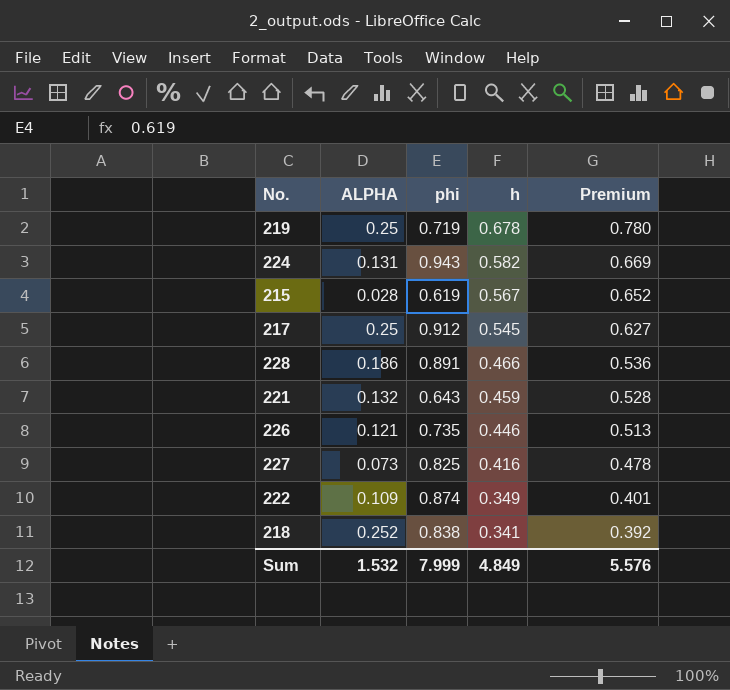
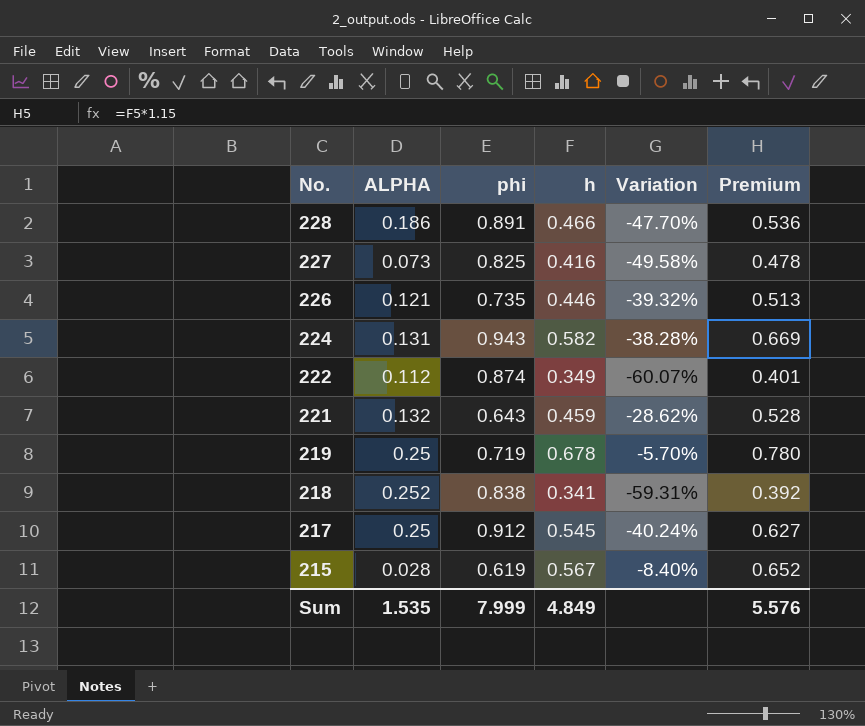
row order: h descending -> No. descending
column Variation | formula: none -> ([h] - [phi]) / [phi]
222 | ALPHA: 0.109 -> 0.112
Sum | ALPHA: 1.532 -> 1.535

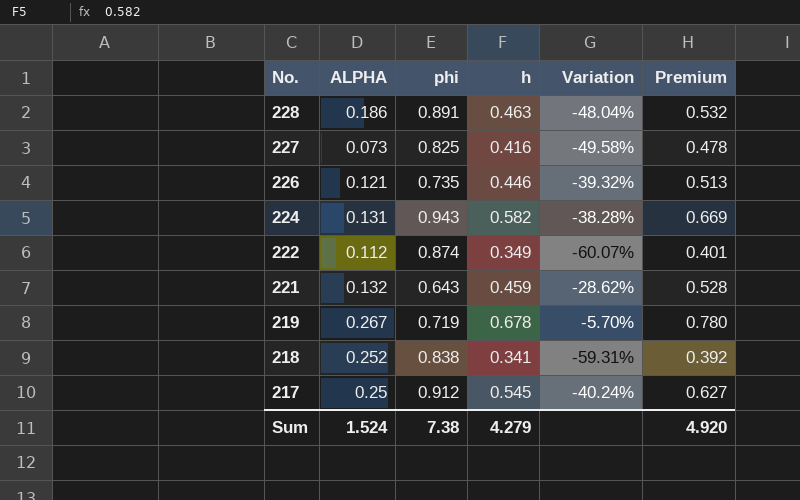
row 215: 0.028 | 0.619 | 0.567 | -8.40% | 0.652 -> none
228 | h: 0.466 -> 0.463
228 | Variation: -47.70% -> -48.04%
228 | Premium: 0.536 -> 0.532
219 | ALPHA: 0.25 -> 0.267
Sum | ALPHA: 1.535 -> 1.524
Sum | phi: 7.999 -> 7.38
Sum | h: 4.849 -> 4.279
Sum | Premium: 5.576 -> 4.920

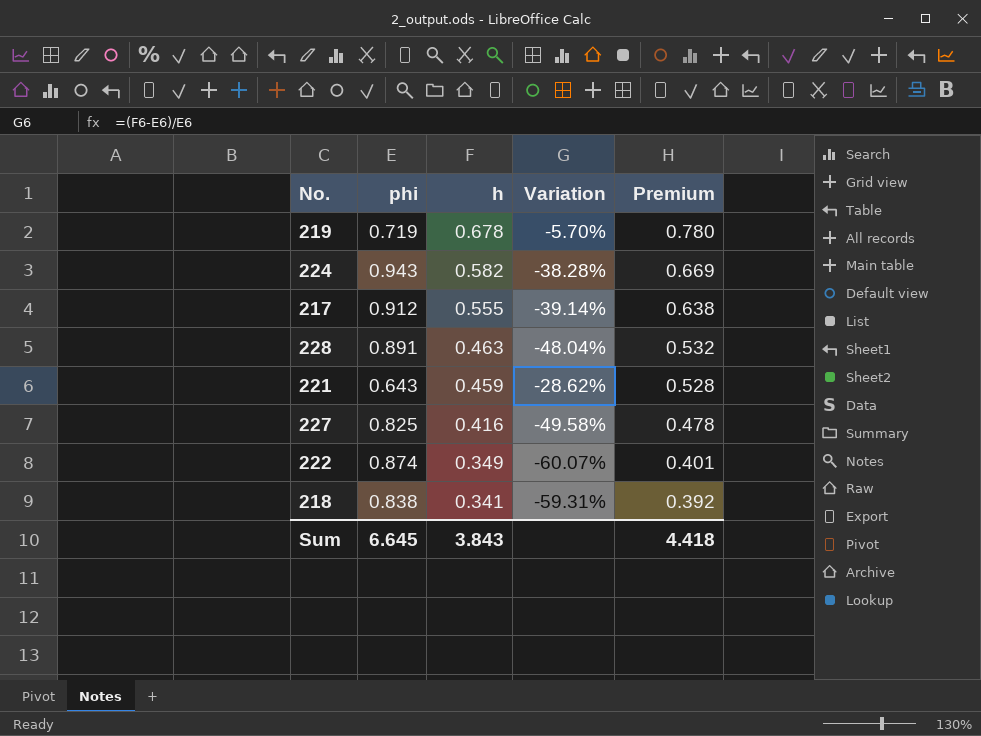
row order: No. descending -> h descending
column ALPHA | position: 2 -> none
row 226: 0.121 | 0.735 | 0.446 | -39.32% | 0.513 -> none
217 | h: 0.545 -> 0.555
217 | Variation: -40.24% -> -39.14%
217 | Premium: 0.627 -> 0.638
Sum | phi: 7.38 -> 6.645
Sum | h: 4.279 -> 3.843
Sum | Premium: 4.920 -> 4.418

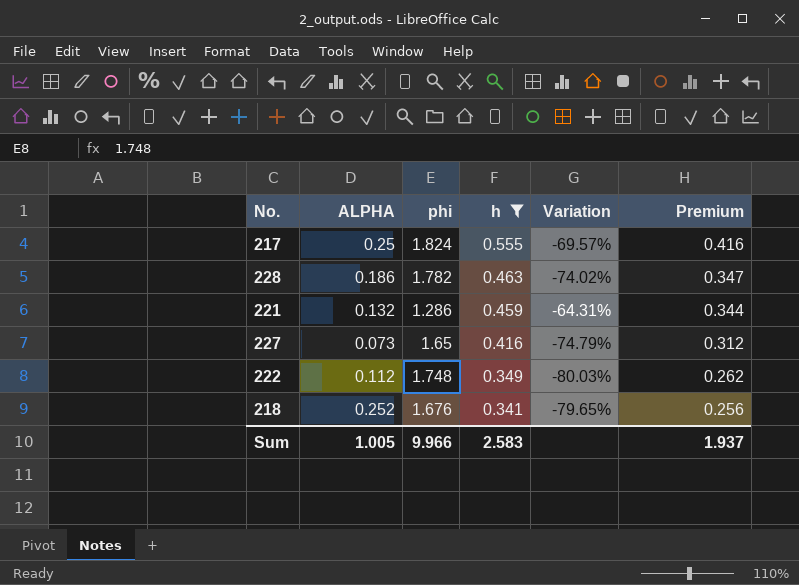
filter: none -> h <= 0.555
column ALPHA | position: none -> 2
column Premium | formula: [h] * 1.15 -> [h] * 0.75
217 | phi: 0.912 -> 1.824
217 | Variation: -39.14% -> -69.57%
228 | phi: 0.891 -> 1.782
228 | Variation: -48.04% -> -74.02%
221 | phi: 0.643 -> 1.286
221 | Variation: -28.62% -> -64.31%
227 | phi: 0.825 -> 1.65
227 | Variation: -49.58% -> -74.79%
222 | phi: 0.874 -> 1.748
222 | Variation: -60.07% -> -80.03%
218 | phi: 0.838 -> 1.676
218 | Variation: -59.31% -> -79.65%
Sum | phi: 6.645 -> 9.966
Sum | h: 3.843 -> 2.583
Sum | Premium: 4.418 -> 1.937

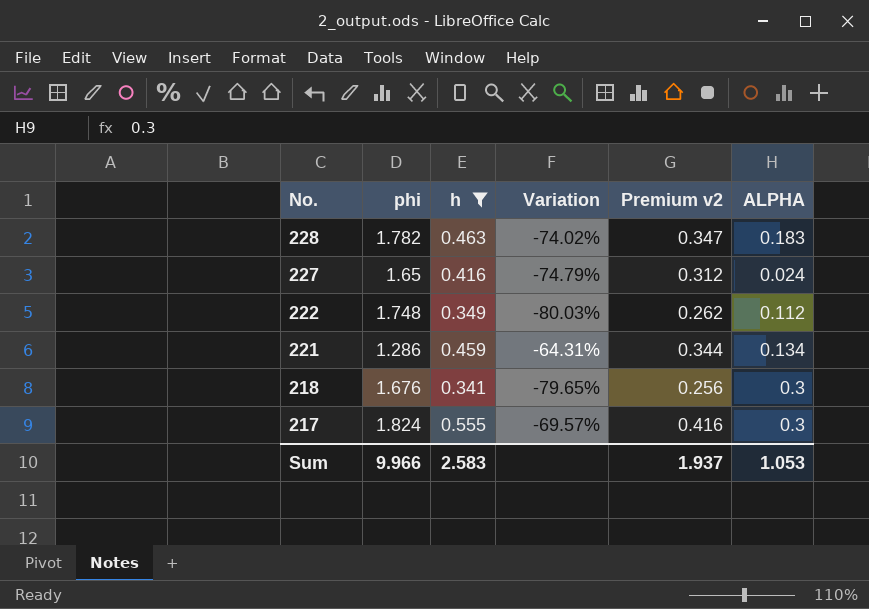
row order: h descending -> No. descending
column name: Premium -> Premium v2
column ALPHA | position: 2 -> 6
228 | ALPHA: 0.186 -> 0.183
227 | ALPHA: 0.073 -> 0.024
221 | ALPHA: 0.132 -> 0.134
218 | ALPHA: 0.252 -> 0.3
217 | ALPHA: 0.25 -> 0.3
Sum | ALPHA: 1.005 -> 1.053

